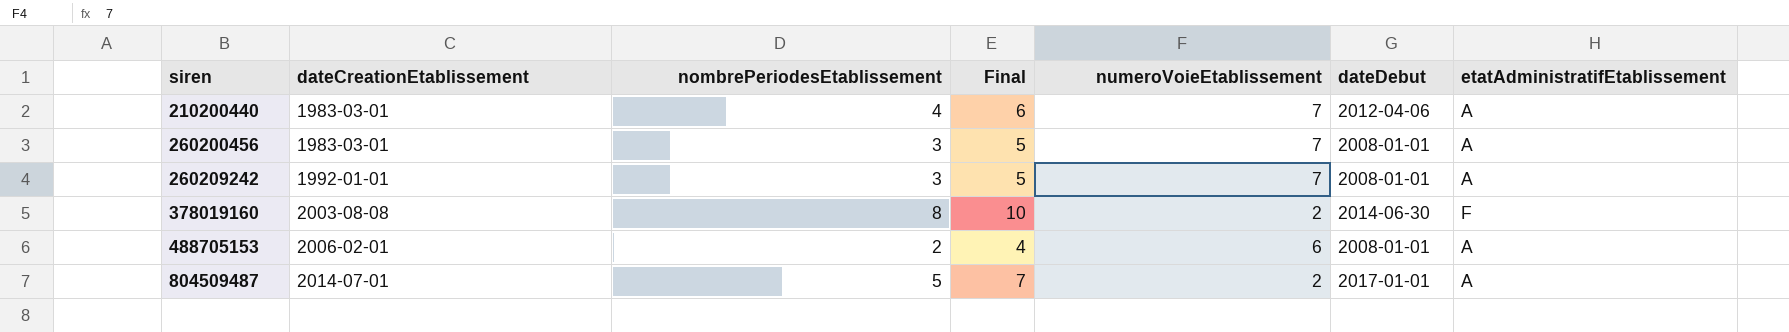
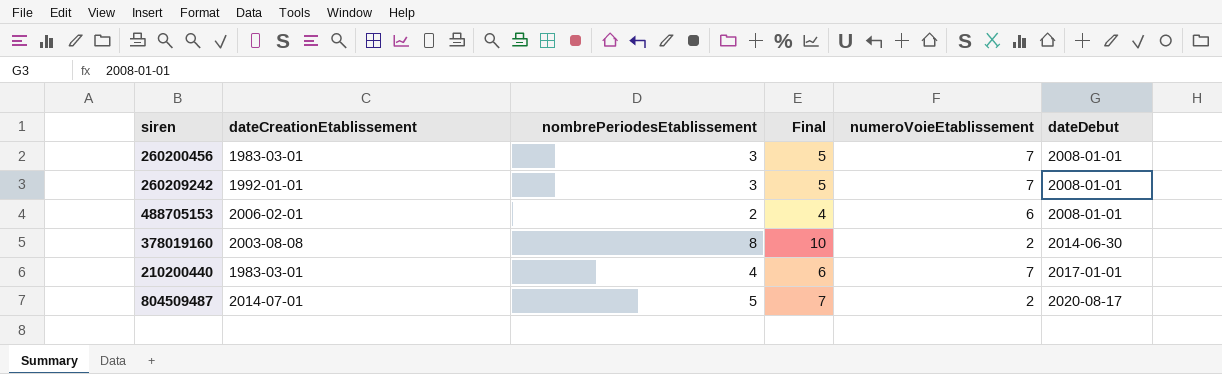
row order: siren ascending -> dateDebut ascending
column etatAdministratifEtablissement | position: 7 -> none
210200440 | dateDebut: 2012-04-06 -> 2017-01-01
804509487 | dateDebut: 2017-01-01 -> 2020-08-17

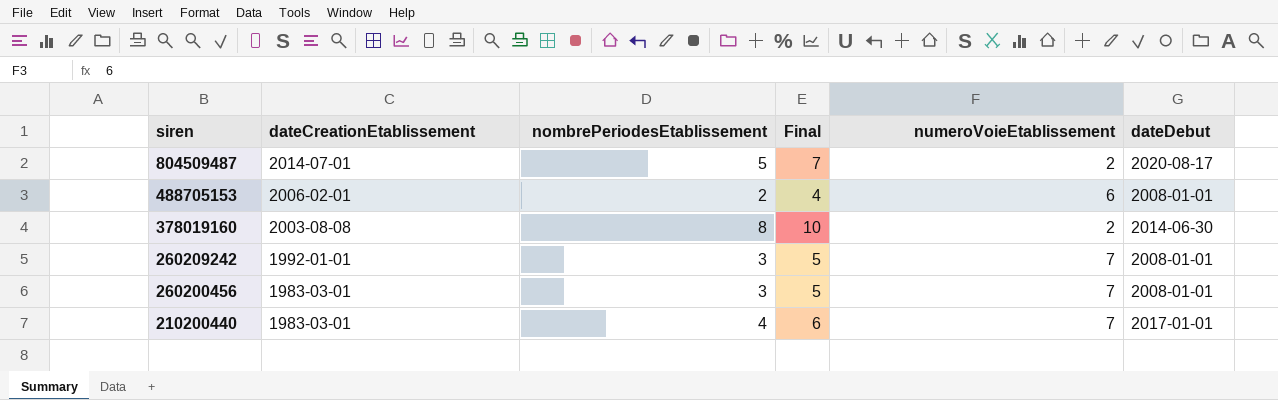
row order: dateDebut ascending -> siren descending

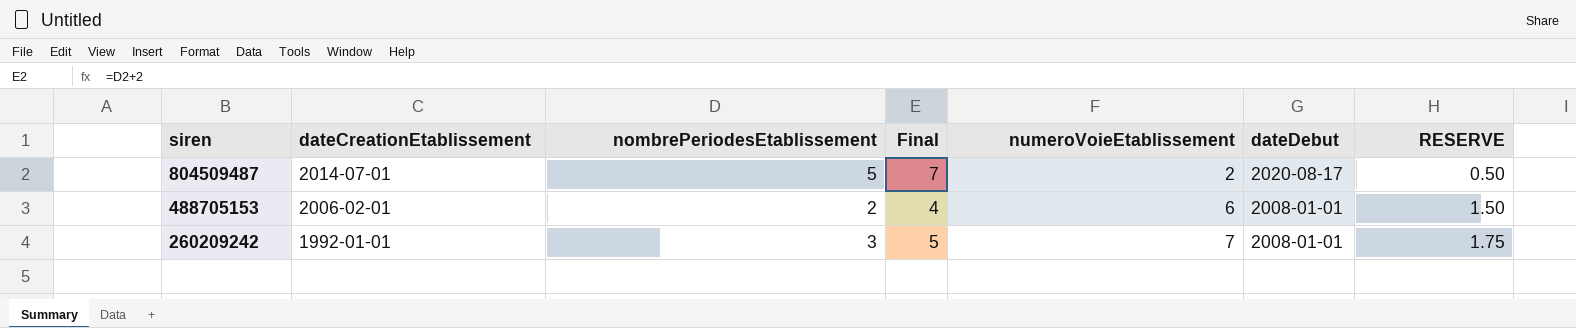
column RESERVE | formula: none -> [numeroVoieEtablissement] * 0.25
row 378019160: 2003-08-08 | 8 | 10 | 2 | 2014-06-30 -> none
row 260200456: 1983-03-01 | 3 | 5 | 7 | 2008-01-01 -> none
row 210200440: 1983-03-01 | 4 | 6 | 7 | 2017-01-01 -> none

